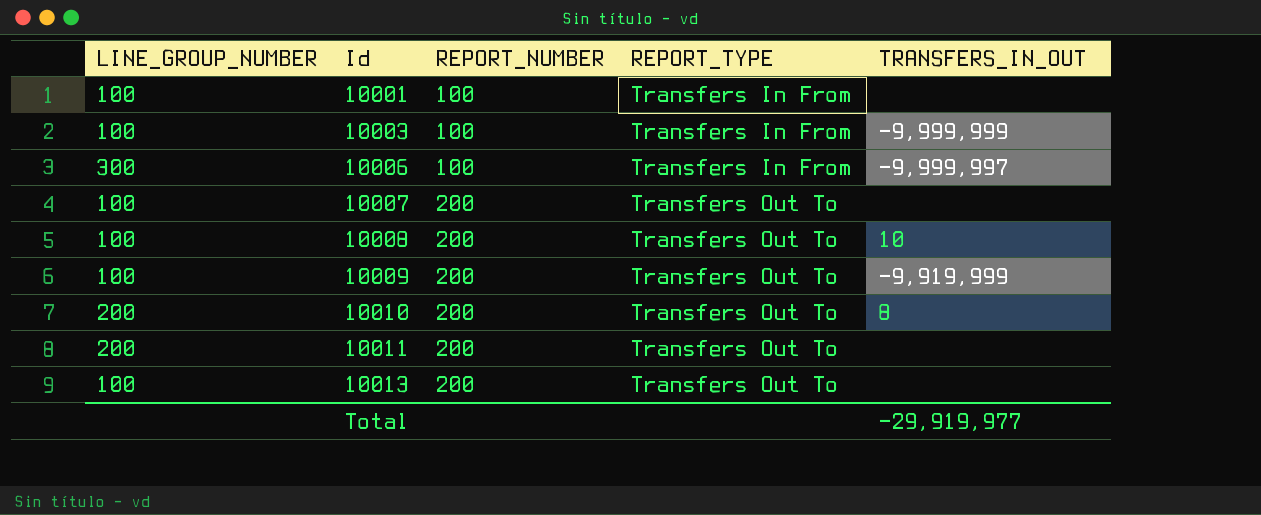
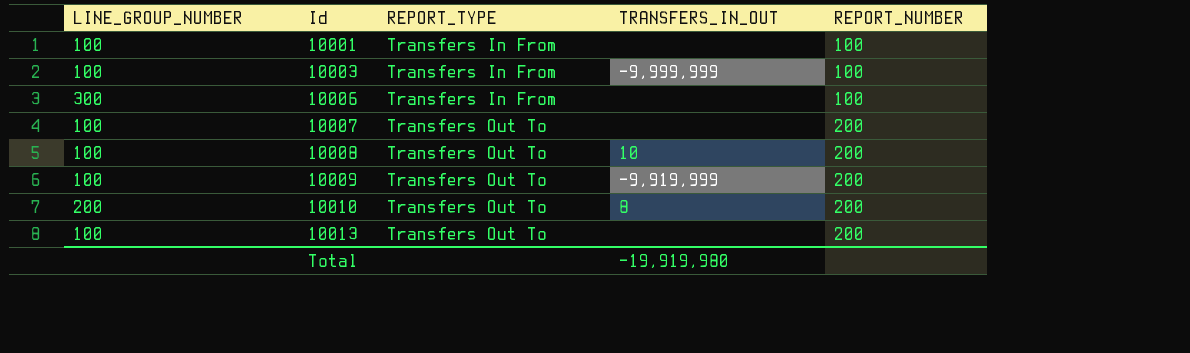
column REPORT_NUMBER | position: 3 -> 5
row 10011: 200 | 200 | Transfers Out To | none -> none
10006 | TRANSFERS_IN_OUT: -9,999,997 -> none
Total | TRANSFERS_IN_OUT: -29,919,977 -> -19,919,980

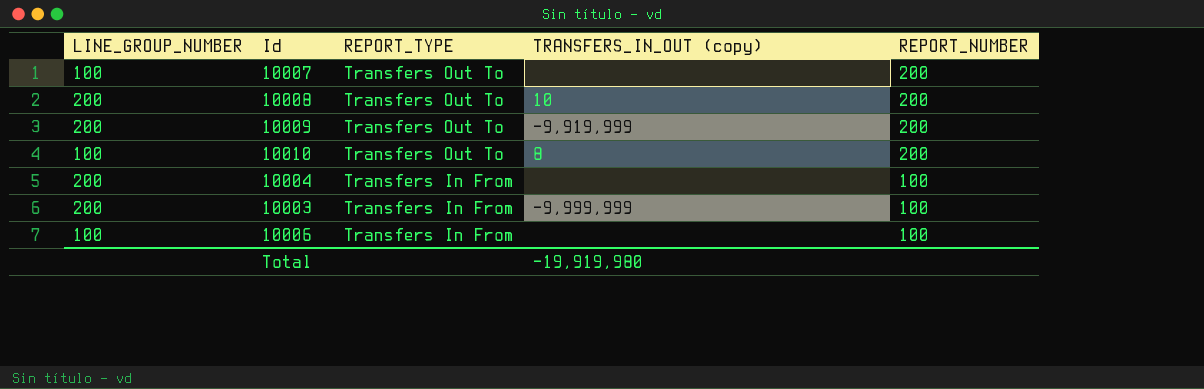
row order: Id ascending -> REPORT_TYPE descending
column name: TRANSFERS_IN_OUT -> TRANSFERS_IN_OUT (copy)
row 10001: 100 | Transfers In From | none | 100 -> none
row 10013: 100 | Transfers Out To | none | 200 -> none
10008 | LINE_GROUP_NUMBER: 100 -> 200
10009 | LINE_GROUP_NUMBER: 100 -> 200
10010 | LINE_GROUP_NUMBER: 200 -> 100
row 10004: none -> 200 | Transfers In From | none | 100
10003 | LINE_GROUP_NUMBER: 100 -> 200
10006 | LINE_GROUP_NUMBER: 300 -> 100

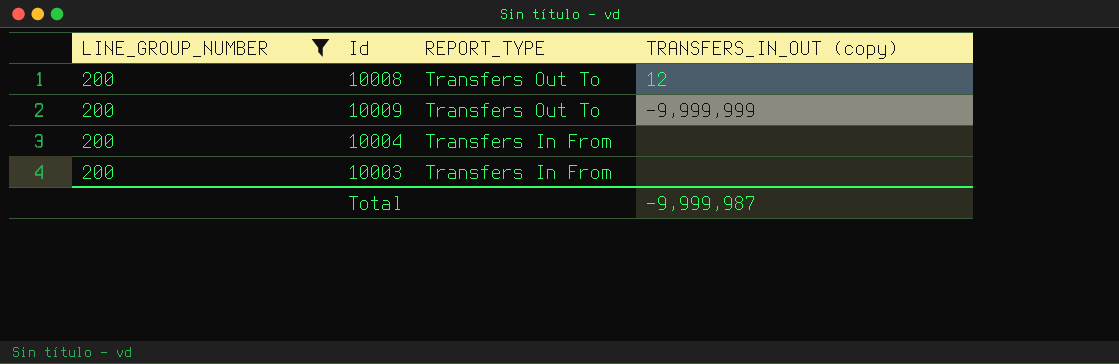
filter: none -> LINE_GROUP_NUMBER = 200
column REPORT_NUMBER | position: 5 -> none
10008 | TRANSFERS_IN_OUT (copy): 10 -> 12
10009 | TRANSFERS_IN_OUT (copy): -9,919,999 -> -9,999,999
10003 | TRANSFERS_IN_OUT (copy): -9,999,999 -> none
Total | TRANSFERS_IN_OUT (copy): -19,919,980 -> -9,999,987

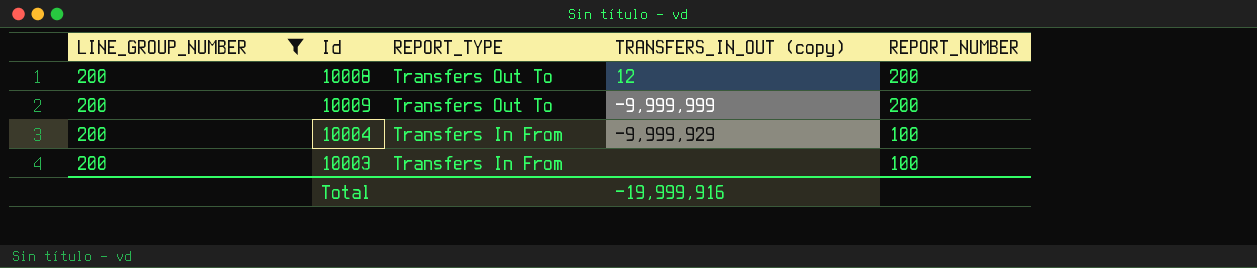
column REPORT_NUMBER | position: none -> 5
10004 | TRANSFERS_IN_OUT (copy): none -> -9,999,929
Total | TRANSFERS_IN_OUT (copy): -9,999,987 -> -19,999,916

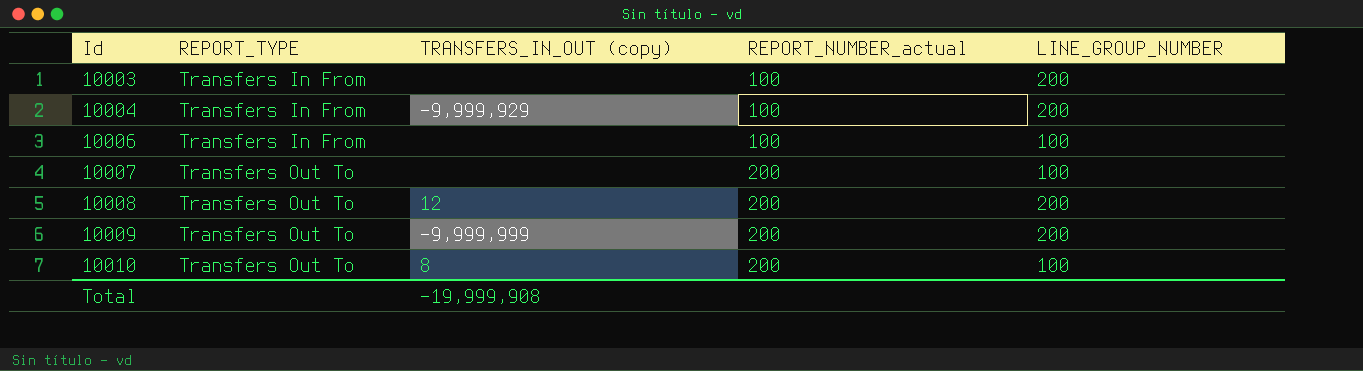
filter: LINE_GROUP_NUMBER = 200 -> none
row order: REPORT_TYPE descending -> Id ascending
column name: REPORT_NUMBER -> REPORT_NUMBER_actual
column LINE_GROUP_NUMBER | position: 1 -> 5
Total | TRANSFERS_IN_OUT (copy): -19,999,916 -> -19,999,908

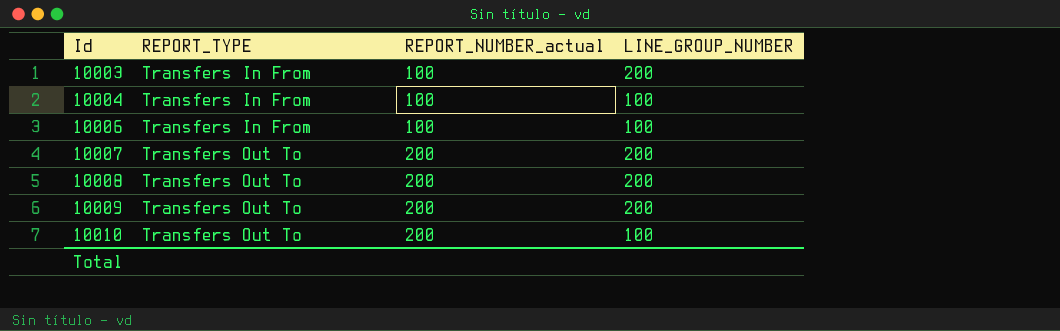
column TRANSFERS_IN_OUT (copy) | position: 3 -> none
10004 | LINE_GROUP_NUMBER: 200 -> 100
10007 | LINE_GROUP_NUMBER: 100 -> 200

